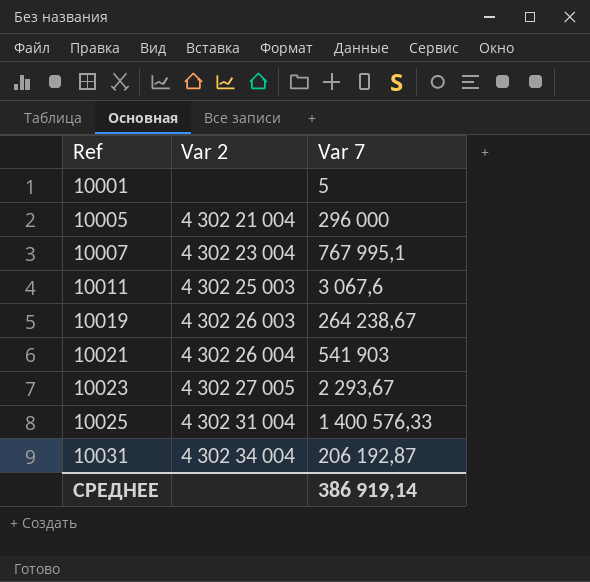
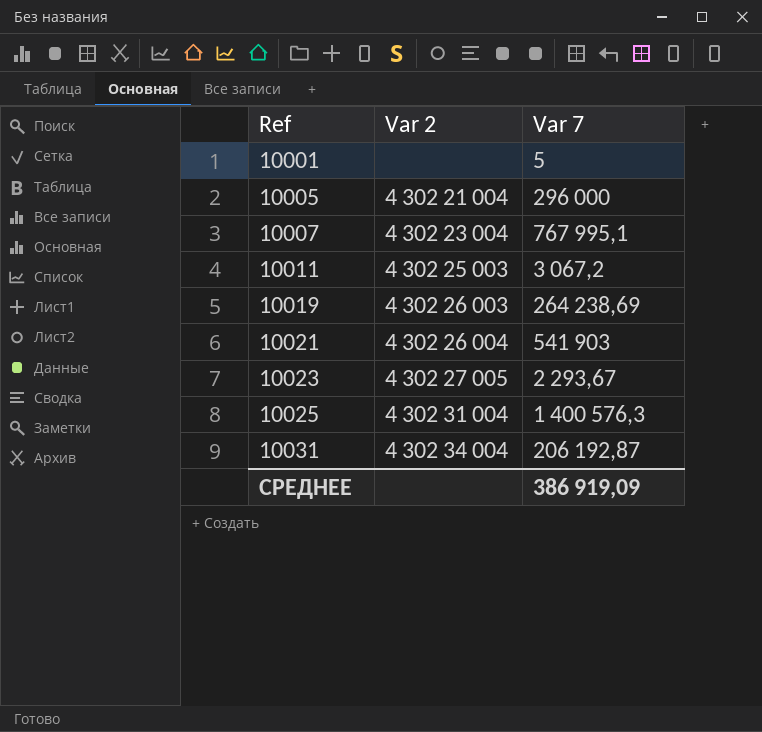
10011 | Var 7: 3 067,6 -> 3 067,2
10019 | Var 7: 264 238,67 -> 264 238,69
10025 | Var 7: 1 400 576,33 -> 1 400 576,3
СРЕДНЕЕ | Var 7: 386 919,14 -> 386 919,09

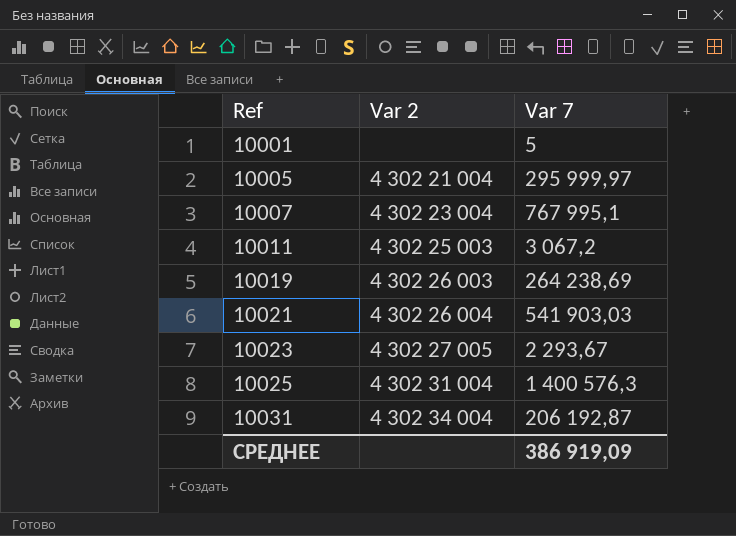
10005 | Var 7: 296 000 -> 295 999,97
10021 | Var 7: 541 903 -> 541 903,03

